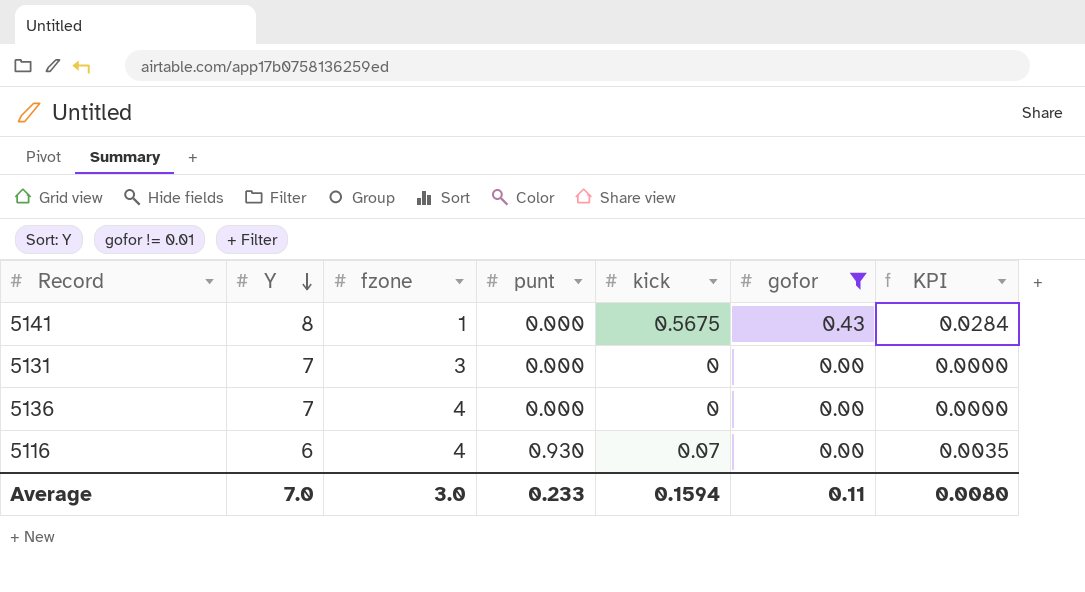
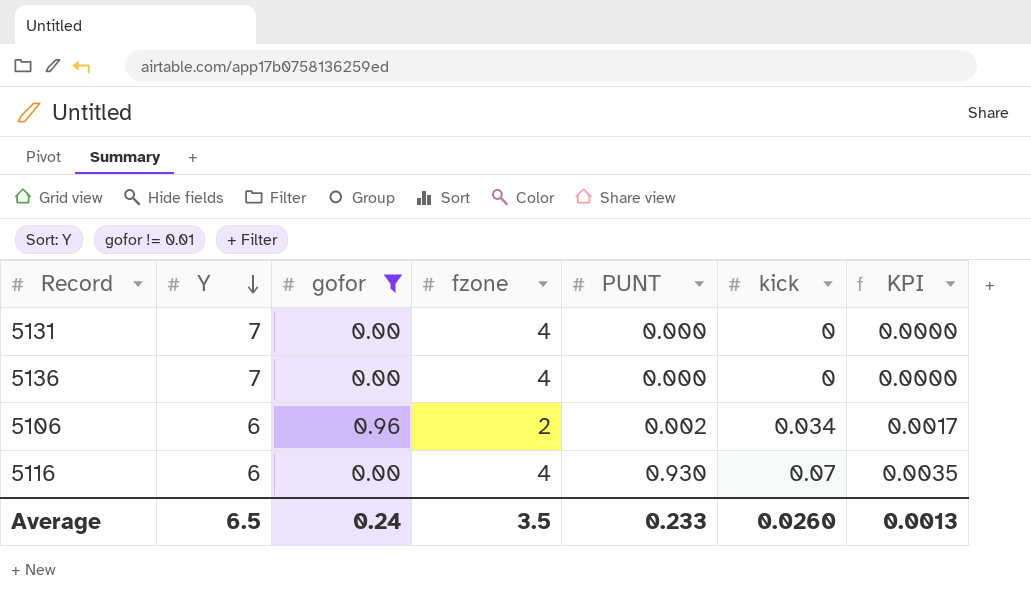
column gofor | position: 6 -> 3
column name: punt -> PUNT
row 5141: 8 | 1 | 0.000 | 0.5675 | 0.43 | 0.0284 -> none
5131 | fzone: 3 -> 4
row 5106: none -> 6 | 0.96 | 2 | 0.002 | 0.034 | 0.0017
Average | Y: 7.0 -> 6.5
Average | gofor: 0.11 -> 0.24
Average | fzone: 3.0 -> 3.5
Average | kick: 0.1594 -> 0.0260
Average | KPI: 0.0080 -> 0.0013

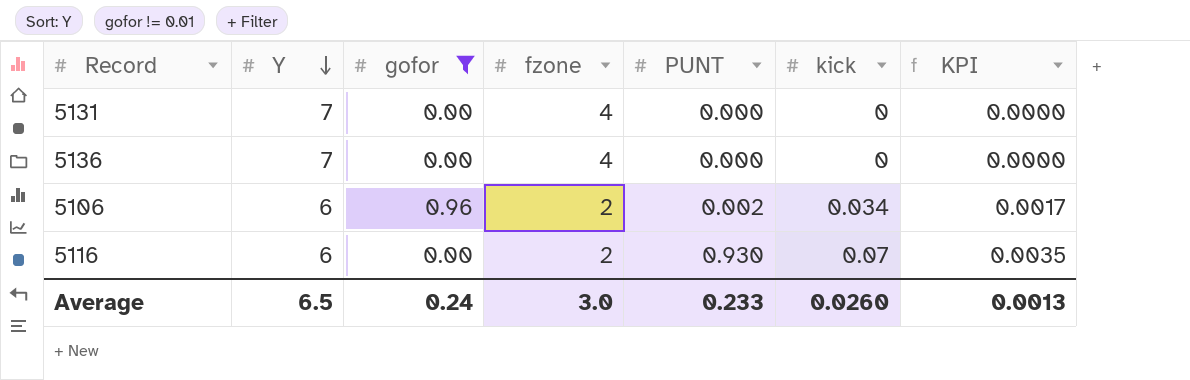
5116 | fzone: 4 -> 2
Average | fzone: 3.5 -> 3.0

